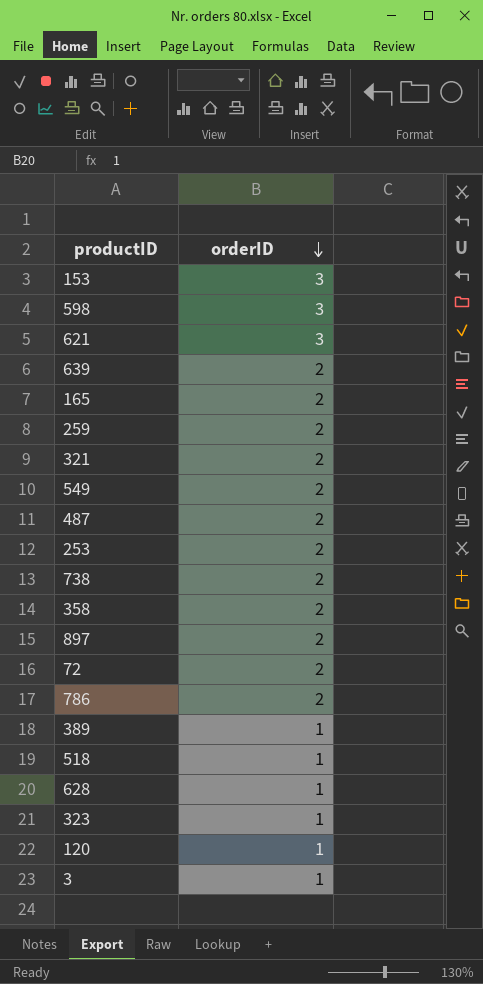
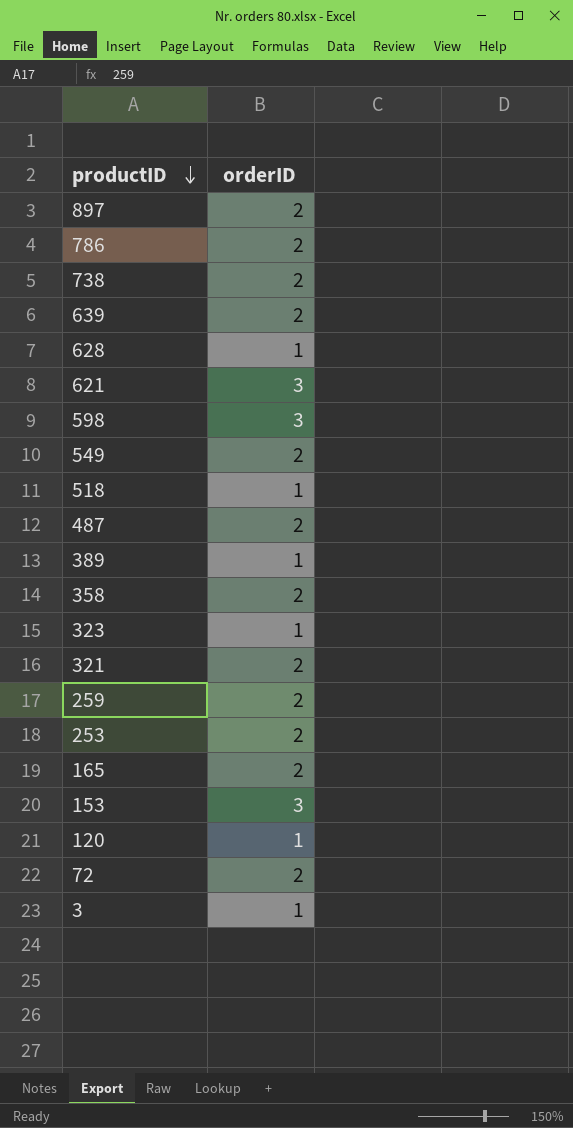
row order: orderID descending -> productID descending

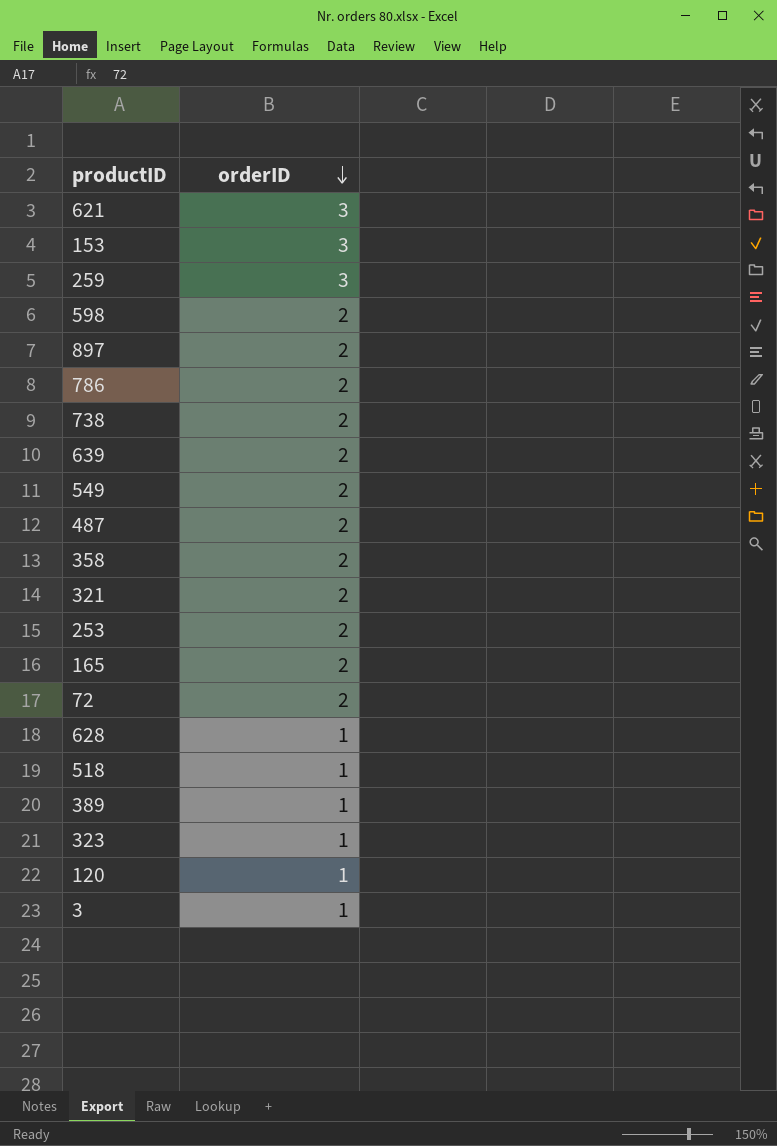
row order: productID descending -> orderID descending
259 | orderID: 2 -> 3
598 | orderID: 3 -> 2

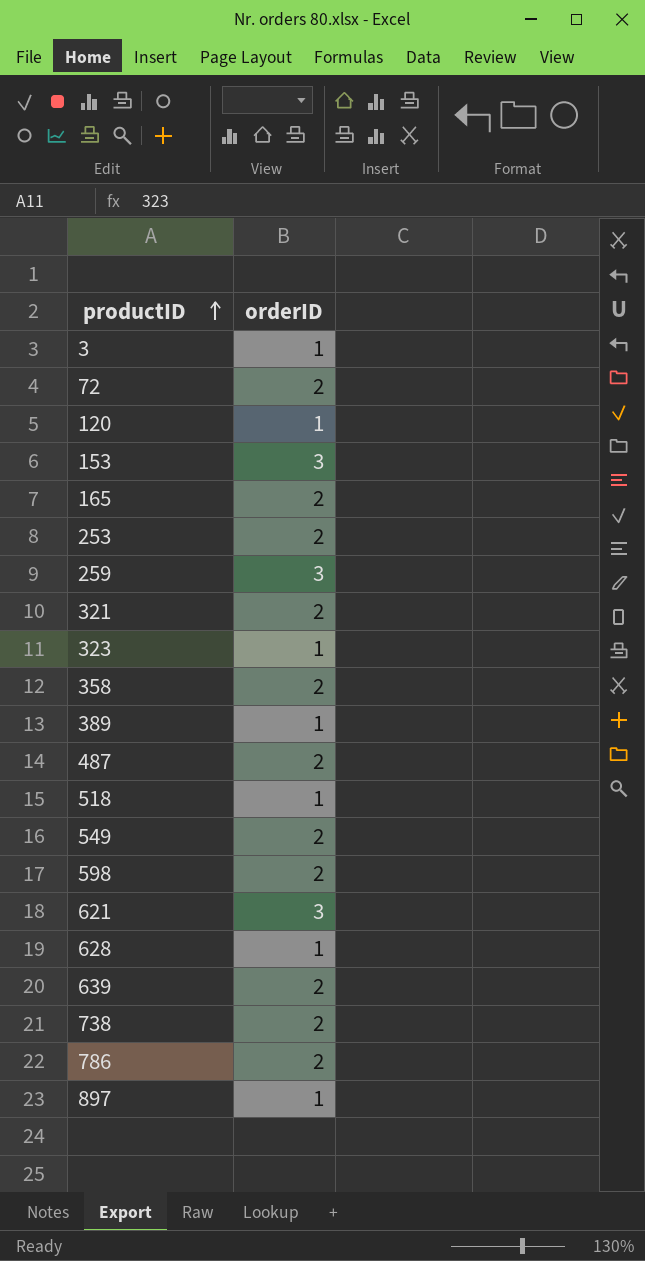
row order: orderID descending -> productID ascending
897 | orderID: 2 -> 1

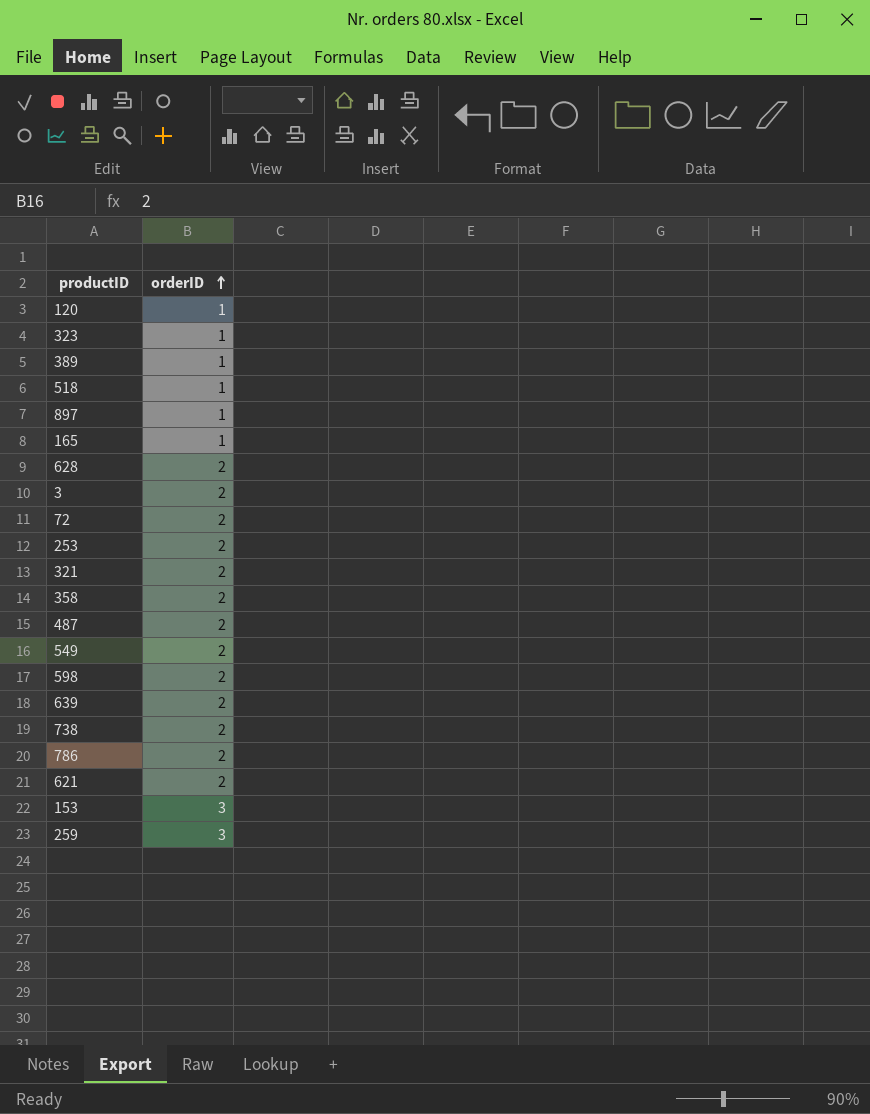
row order: productID ascending -> orderID ascending
165 | orderID: 2 -> 1
628 | orderID: 1 -> 2
3 | orderID: 1 -> 2
621 | orderID: 3 -> 2

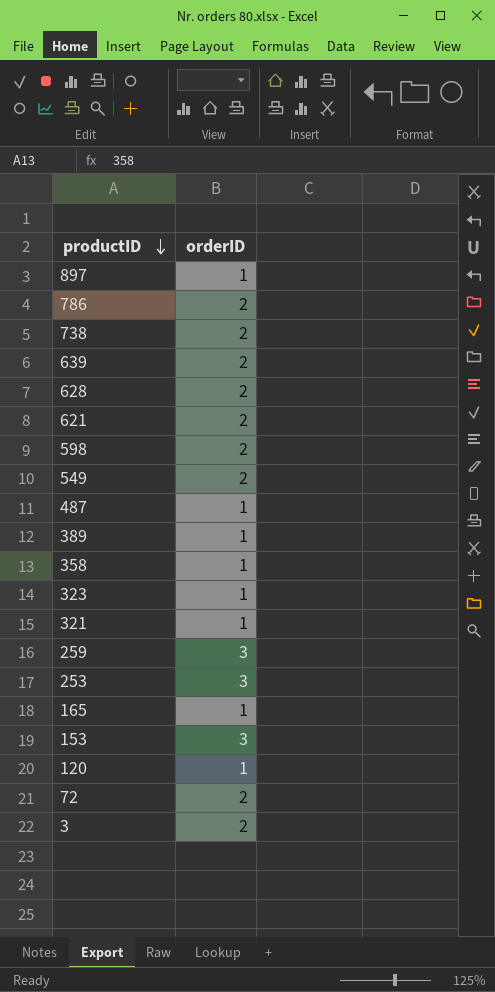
row order: orderID ascending -> productID descending
row 518: 1 -> none
487 | orderID: 2 -> 1
358 | orderID: 2 -> 1
321 | orderID: 2 -> 1
253 | orderID: 2 -> 3

